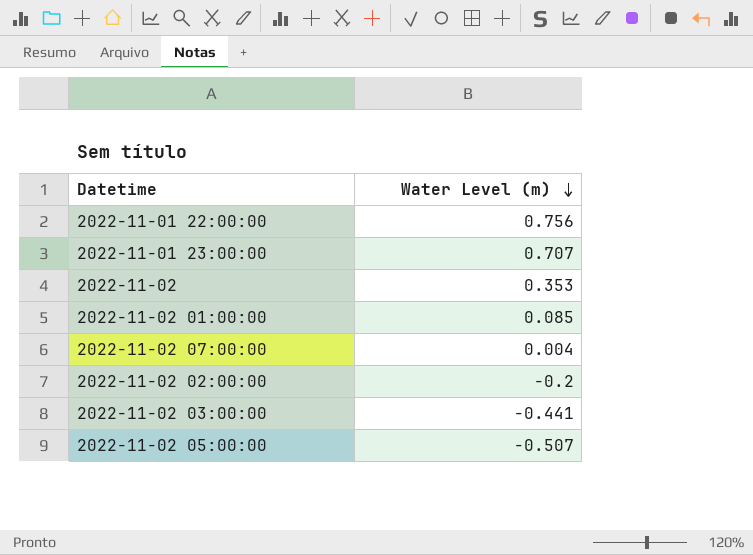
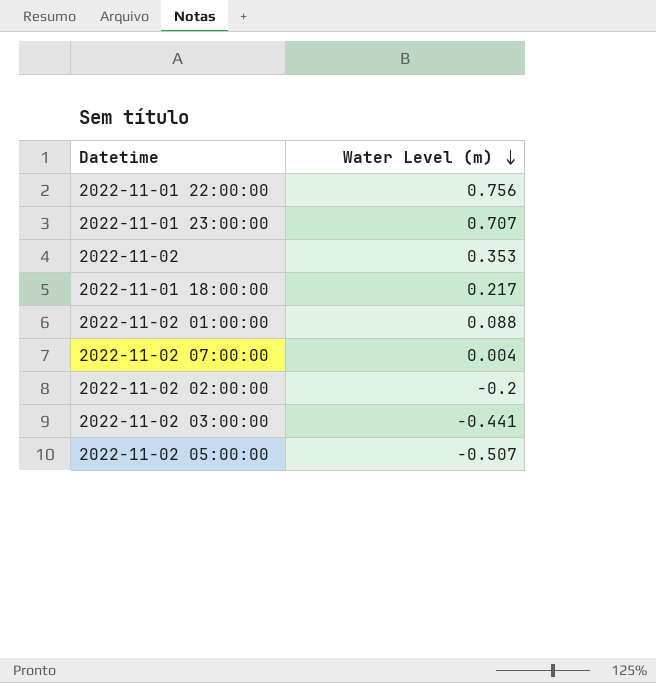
row 2022-11-01 18:00:00: none -> 0.217
2022-11-02 01:00:00 | Water Level (m): 0.085 -> 0.088

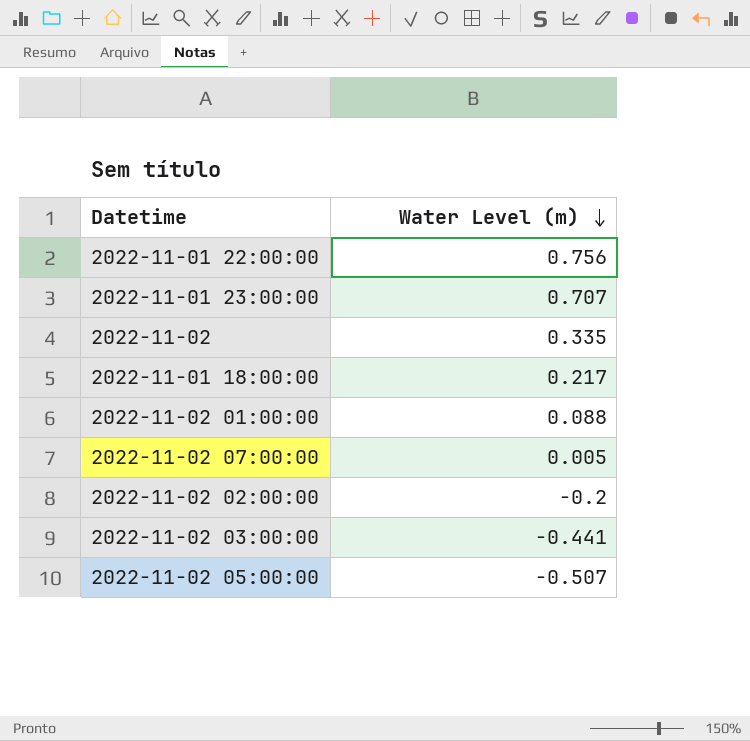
2022-11-02 | Water Level (m): 0.353 -> 0.335
2022-11-02 07:00:00 | Water Level (m): 0.004 -> 0.005

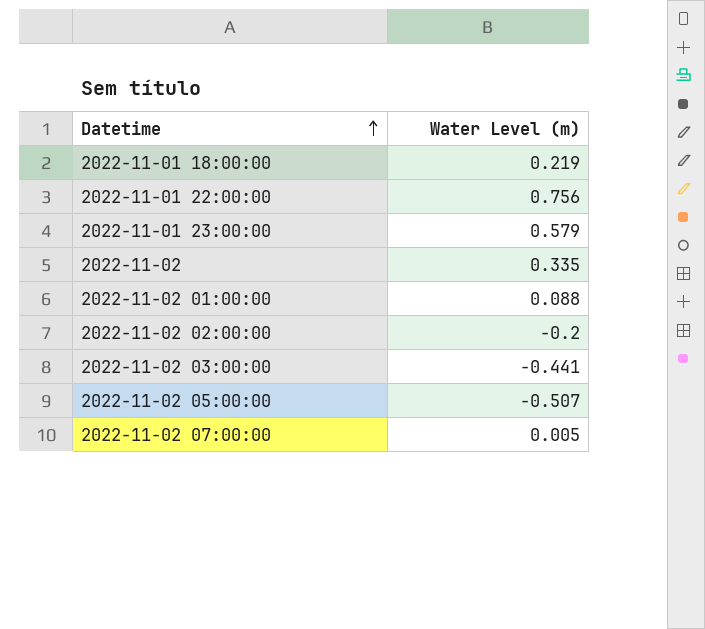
row order: Water Level (m) descending -> Datetime ascending
2022-11-01 18:00:00 | Water Level (m): 0.217 -> 0.219
2022-11-01 23:00:00 | Water Level (m): 0.707 -> 0.579

